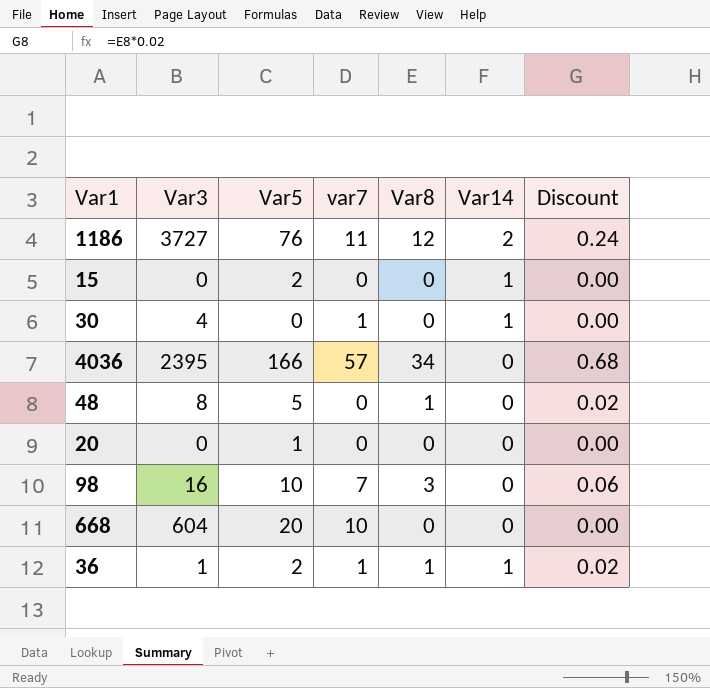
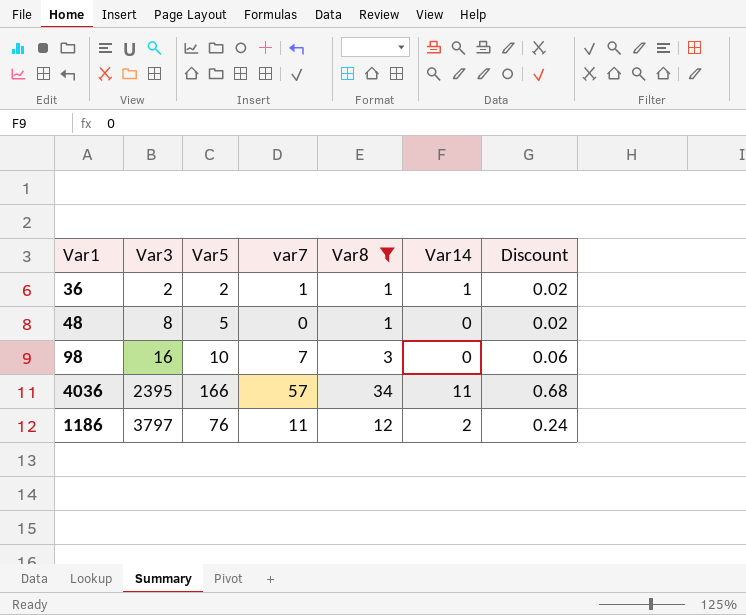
filter: none -> Var8 != 0
row order: none -> Var3 ascending
36 | Var3: 1 -> 2
4036 | Var14: 0 -> 11
1186 | Var3: 3727 -> 3797

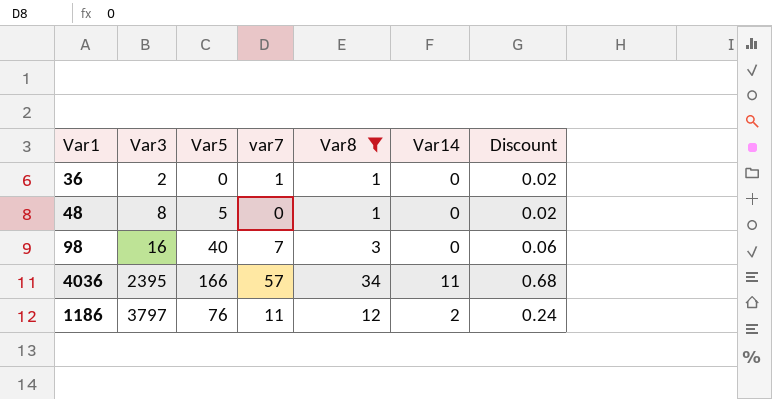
36 | Var5: 2 -> 0
36 | Var14: 1 -> 0
98 | Var5: 10 -> 40

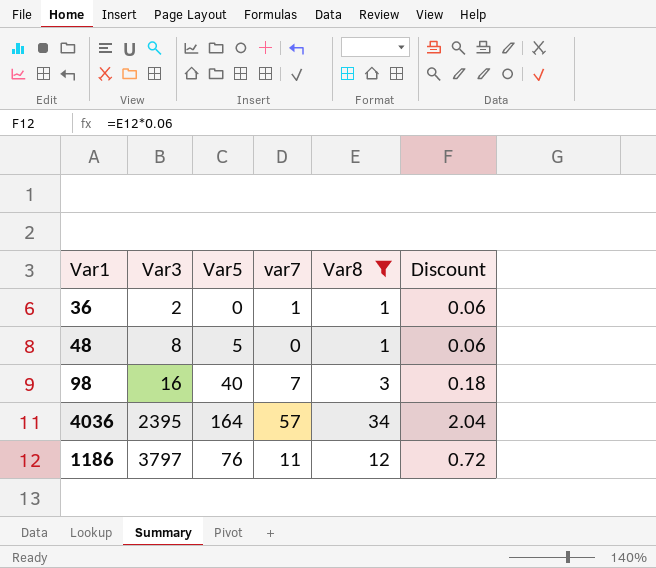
column Var14 | position: 6 -> none
column Discount | formula: [Var8] * 0.02 -> [Var8] * 0.06
4036 | Var5: 166 -> 164

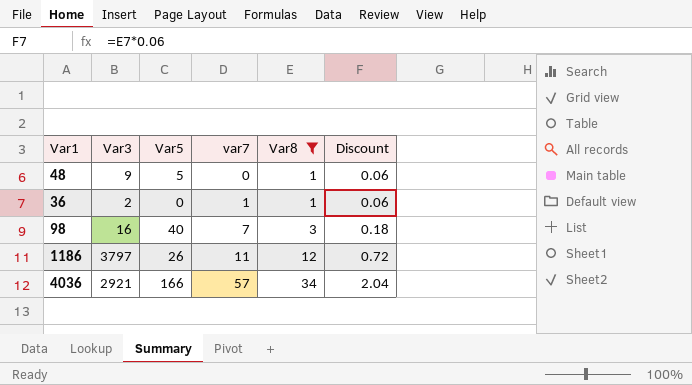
row order: Var3 ascending -> var7 ascending
48 | Var3: 8 -> 9
1186 | Var5: 76 -> 26
4036 | Var3: 2395 -> 2921
4036 | Var5: 164 -> 166

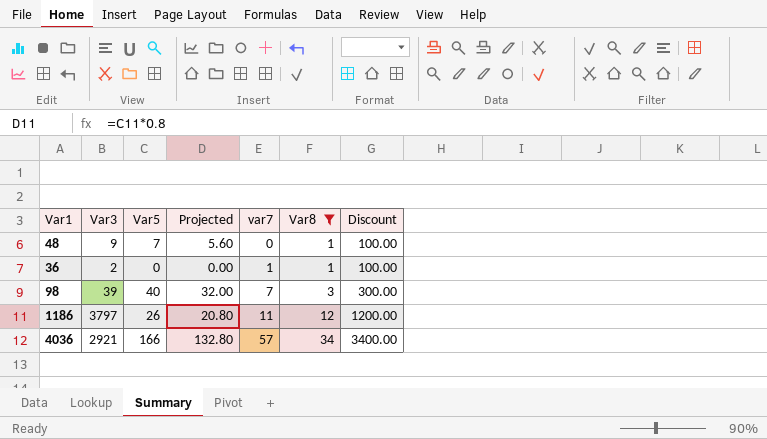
column Projected | formula: none -> [Var5] * 0.8
column Discount | formula: [Var8] * 0.06 -> [Var8] * 100
48 | Var5: 5 -> 7
98 | Var3: 16 -> 39

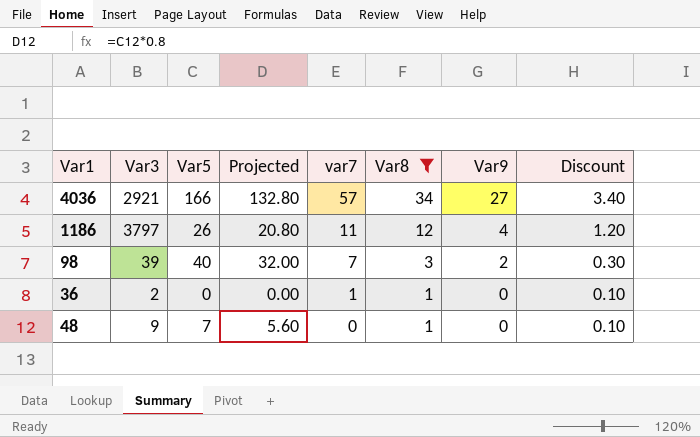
row order: var7 ascending -> var7 descending
column Var9 | position: none -> 7
column Discount | formula: [Var8] * 100 -> [Var8] * 0.1

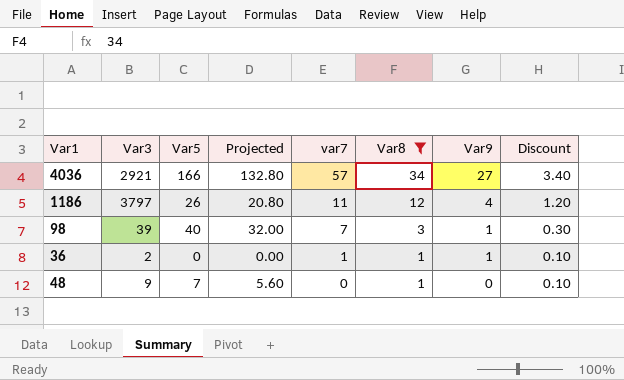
98 | Var9: 2 -> 1
36 | Var9: 0 -> 1

